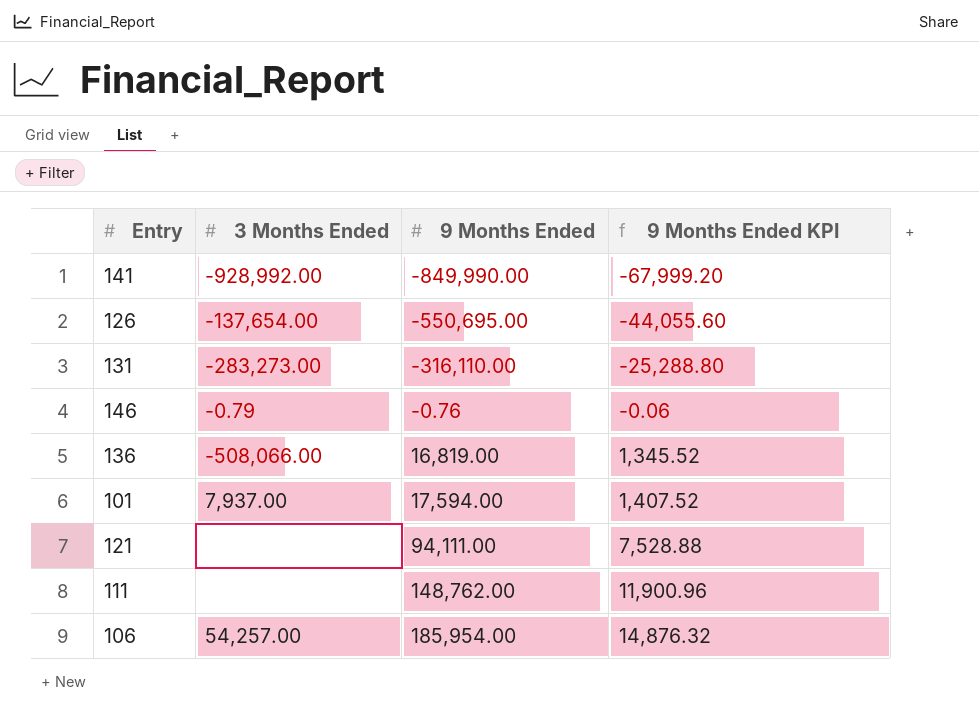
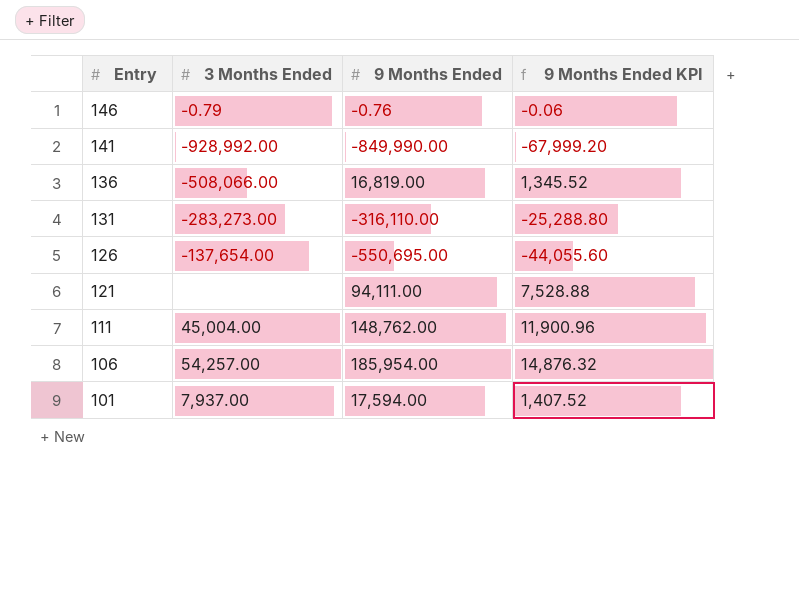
row order: 9 Months Ended ascending -> Entry descending
111 | 3 Months Ended: none -> 45,004.00

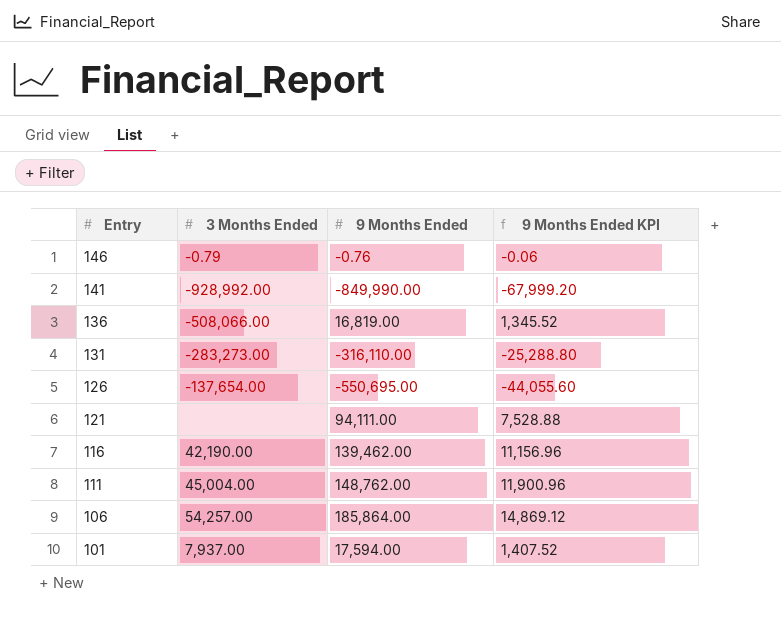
row 116: none -> 42,190.00 | 139,462.00 | 11,156.96
106 | 9 Months Ended: 185,954.00 -> 185,864.00
106 | 9 Months Ended KPI: 14,876.32 -> 14,869.12

